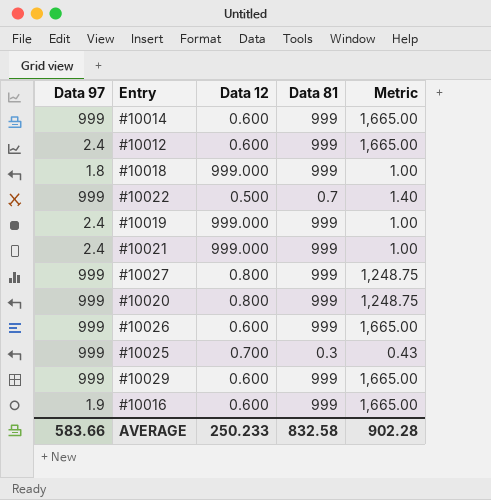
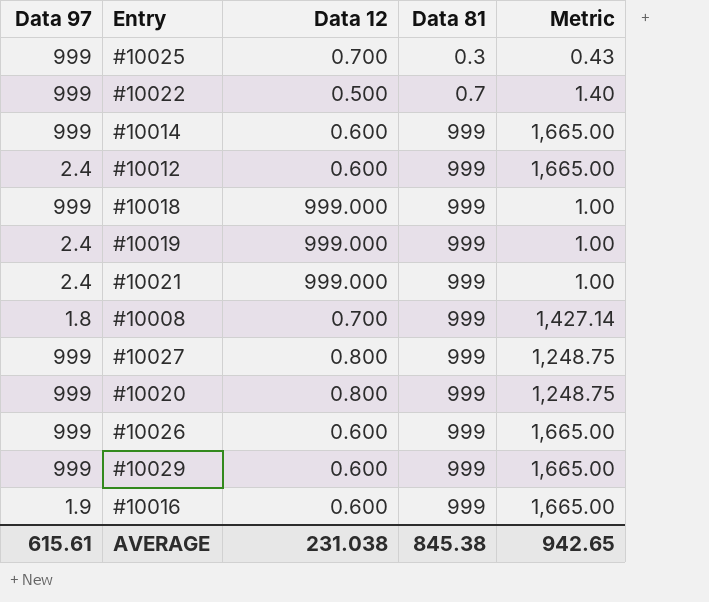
row order: none -> Data 81 ascending
#10018 | Data 97: 1.8 -> 999
row #10008: none -> 1.8 | 0.700 | 999 | 1,427.14
AVERAGE | Data 97: 583.66 -> 615.61
AVERAGE | Data 12: 250.233 -> 231.038
AVERAGE | Data 81: 832.58 -> 845.38
AVERAGE | Metric: 902.28 -> 942.65

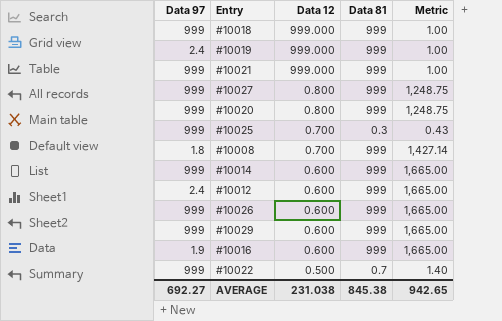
row order: Data 81 ascending -> Data 12 descending
#10021 | Data 97: 2.4 -> 999
AVERAGE | Data 97: 615.61 -> 692.27

